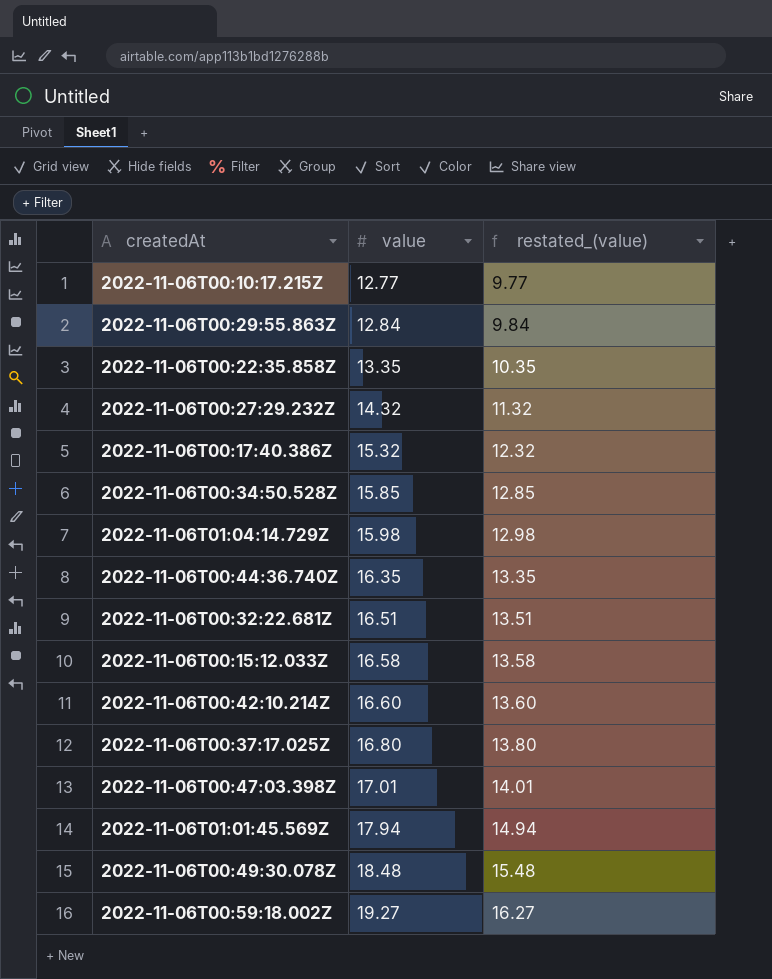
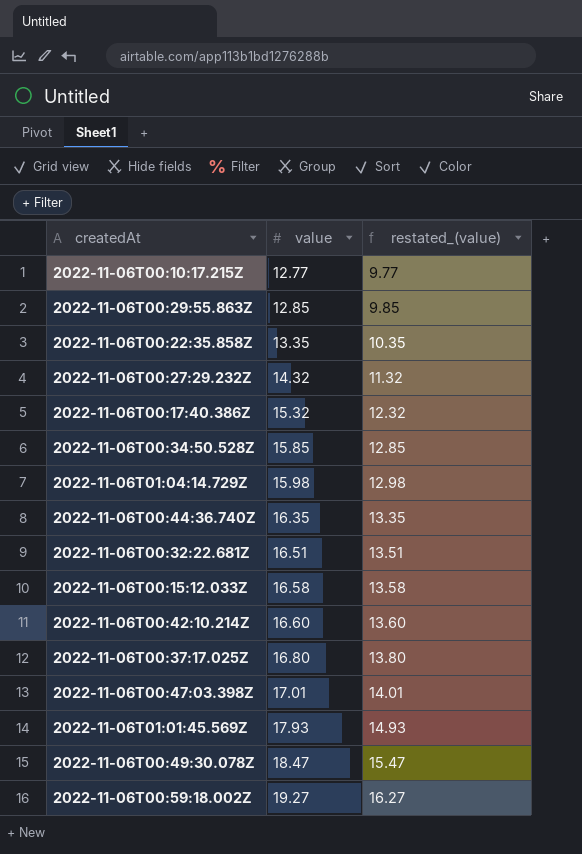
2022-11-06T00:29:55.863Z | value: 12.84 -> 12.85
2022-11-06T00:29:55.863Z | restated_(value): 9.84 -> 9.85
2022-11-06T01:01:45.569Z | value: 17.94 -> 17.93
2022-11-06T01:01:45.569Z | restated_(value): 14.94 -> 14.93
2022-11-06T00:49:30.078Z | value: 18.48 -> 18.47
2022-11-06T00:49:30.078Z | restated_(value): 15.48 -> 15.47

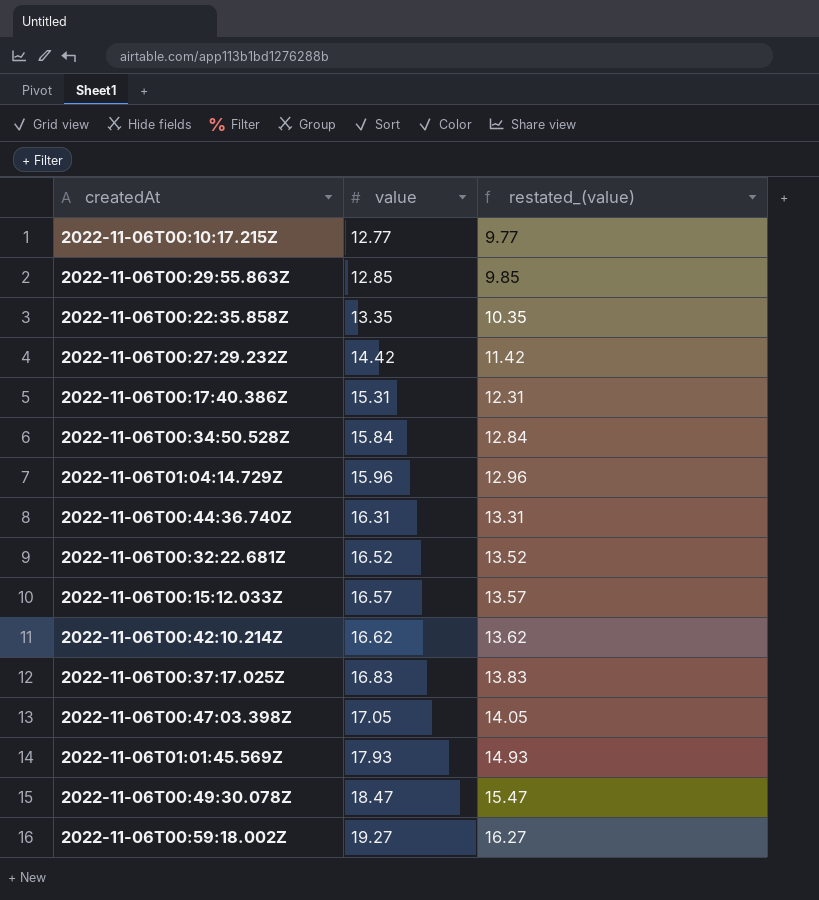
2022-11-06T00:27:29.232Z | value: 14.32 -> 14.42
2022-11-06T00:27:29.232Z | restated_(value): 11.32 -> 11.42
2022-11-06T00:17:40.386Z | value: 15.32 -> 15.31
2022-11-06T00:17:40.386Z | restated_(value): 12.32 -> 12.31
2022-11-06T00:34:50.528Z | value: 15.85 -> 15.84
2022-11-06T00:34:50.528Z | restated_(value): 12.85 -> 12.84
2022-11-06T01:04:14.729Z | value: 15.98 -> 15.96
2022-11-06T01:04:14.729Z | restated_(value): 12.98 -> 12.96
2022-11-06T00:44:36.740Z | value: 16.35 -> 16.31
2022-11-06T00:44:36.740Z | restated_(value): 13.35 -> 13.31
2022-11-06T00:32:22.681Z | value: 16.51 -> 16.52
2022-11-06T00:32:22.681Z | restated_(value): 13.51 -> 13.52
2022-11-06T00:15:12.033Z | value: 16.58 -> 16.57
2022-11-06T00:15:12.033Z | restated_(value): 13.58 -> 13.57
2022-11-06T00:42:10.214Z | value: 16.60 -> 16.62
2022-11-06T00:42:10.214Z | restated_(value): 13.60 -> 13.62
2022-11-06T00:37:17.025Z | value: 16.80 -> 16.83
2022-11-06T00:37:17.025Z | restated_(value): 13.80 -> 13.83
2022-11-06T00:47:03.398Z | value: 17.01 -> 17.05
2022-11-06T00:47:03.398Z | restated_(value): 14.01 -> 14.05

